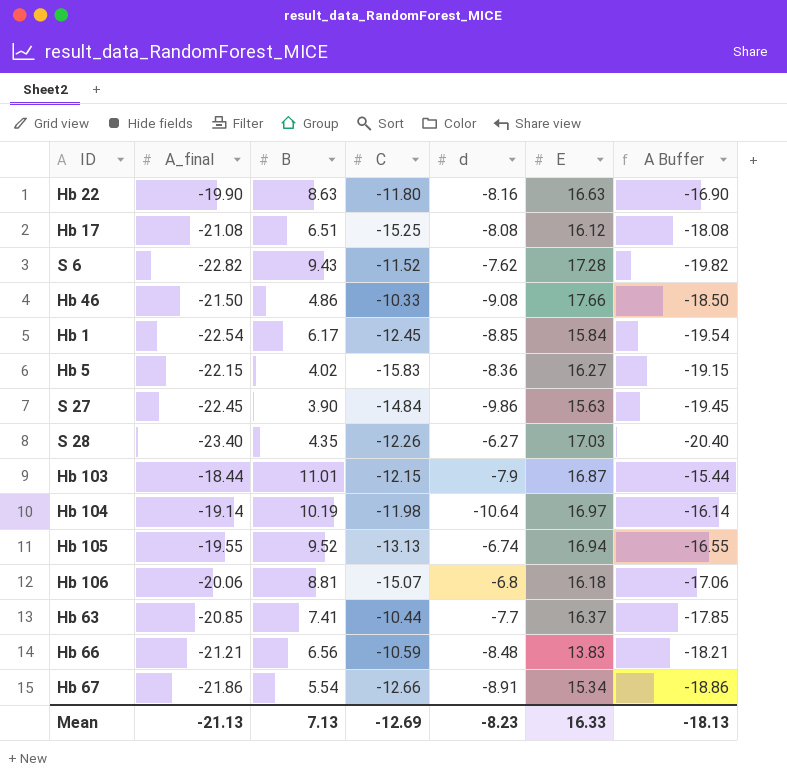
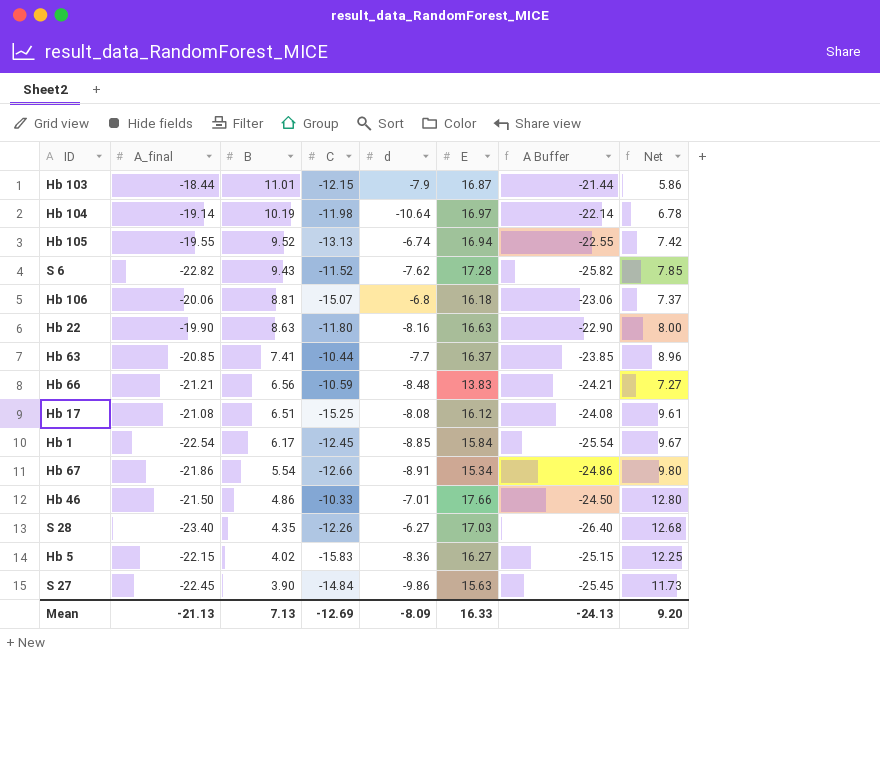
row order: none -> B descending
column A Buffer | formula: [A_final] + 3 -> [A_final] - 3
column Net | formula: none -> [E] - [B]
Hb 46 | d: -9.08 -> -7.01
Mean | d: -8.23 -> -8.09
Mean | A Buffer: -18.13 -> -24.13

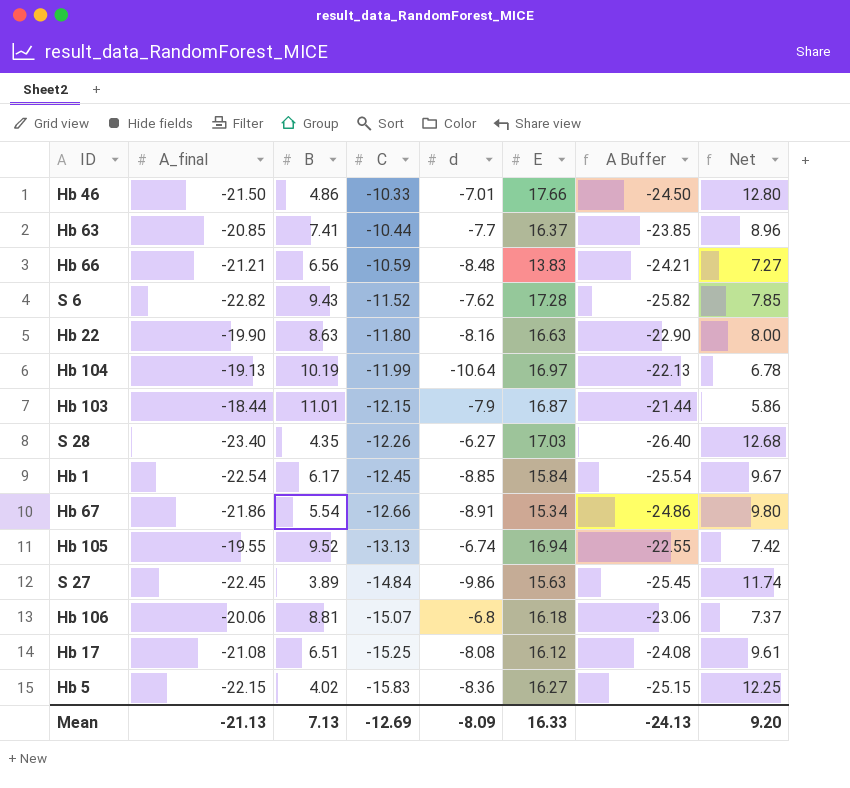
row order: B descending -> C descending
Hb 104 | A_final: -19.14 -> -19.13
Hb 104 | C: -11.98 -> -11.99
Hb 104 | A Buffer: -22.14 -> -22.13
S 27 | B: 3.90 -> 3.89
S 27 | Net: 11.73 -> 11.74

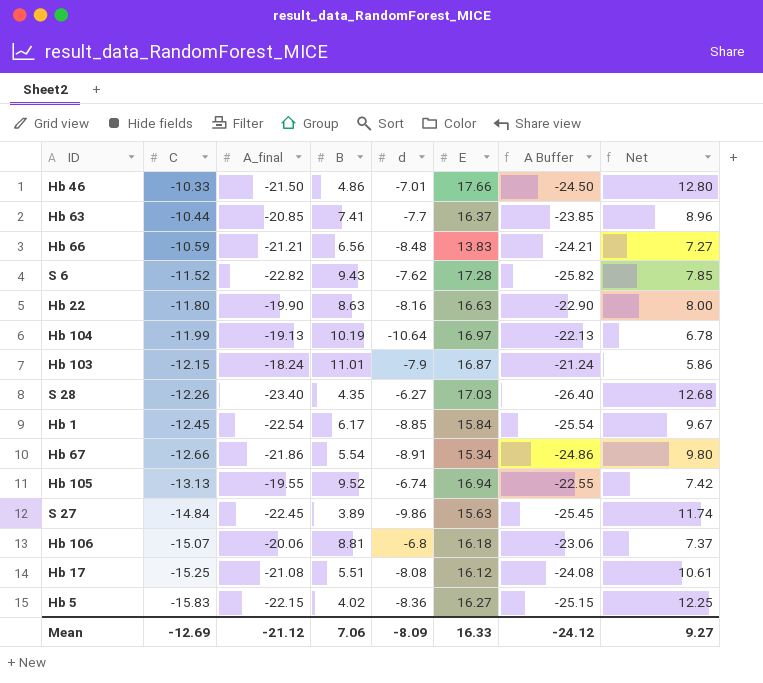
column C | position: 4 -> 2
Hb 103 | A_final: -18.44 -> -18.24
Hb 103 | A Buffer: -21.44 -> -21.24
Hb 17 | B: 6.51 -> 5.51
Hb 17 | Net: 9.61 -> 10.61
Mean | A_final: -21.13 -> -21.12
Mean | B: 7.13 -> 7.06
Mean | A Buffer: -24.13 -> -24.12
Mean | Net: 9.20 -> 9.27

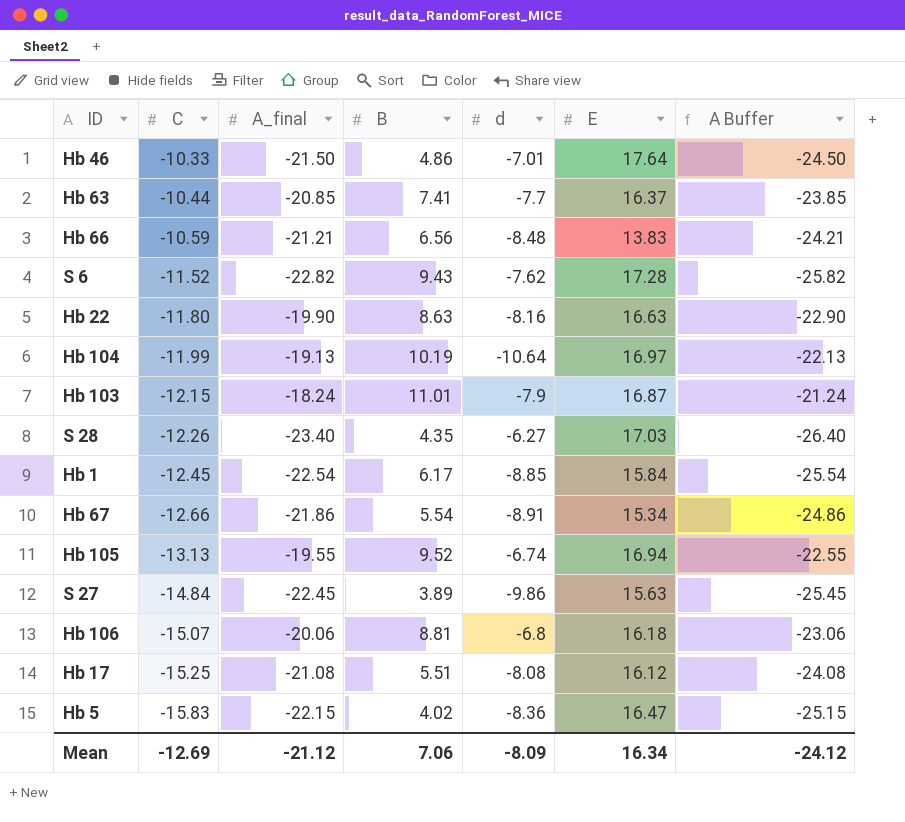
column Net | formula: [E] - [B] -> none
Hb 46 | E: 17.66 -> 17.64
Hb 5 | E: 16.27 -> 16.47
Mean | E: 16.33 -> 16.34

